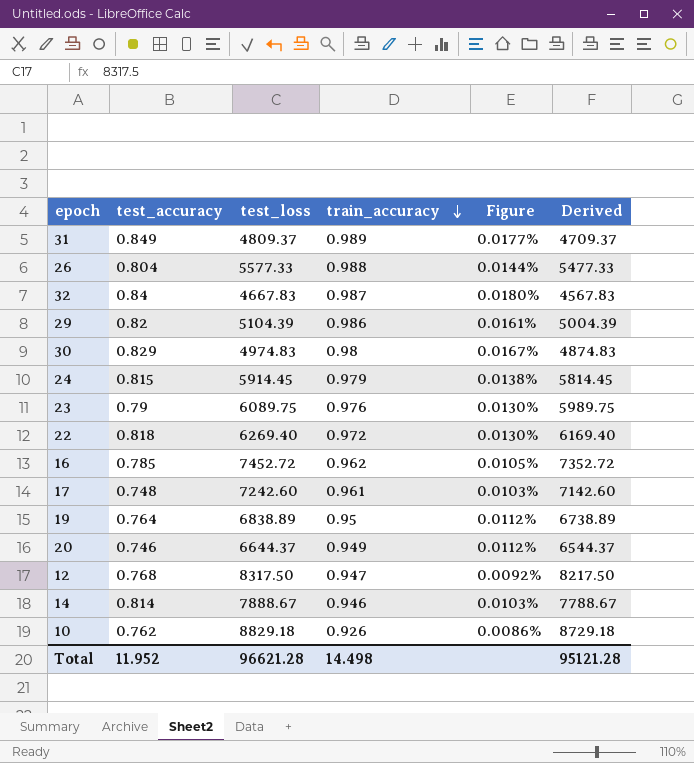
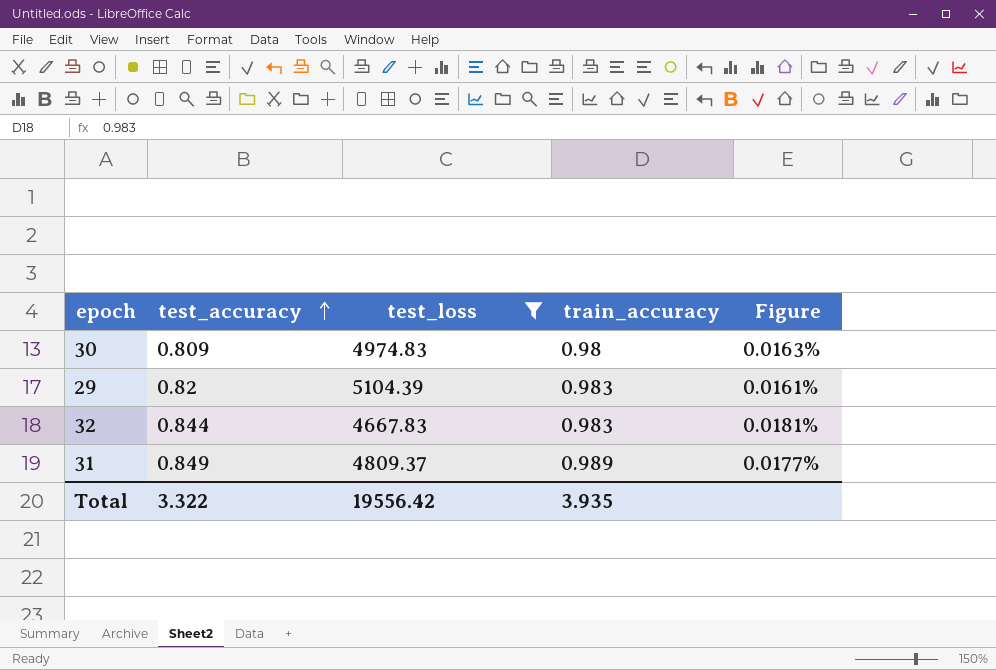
filter: none -> test_loss <= 5104.39
row order: train_accuracy descending -> test_accuracy ascending
column Derived | formula: [test_loss] - 100 -> none
30 | test_accuracy: 0.829 -> 0.809
30 | Figure: 0.0167% -> 0.0163%
29 | train_accuracy: 0.986 -> 0.983
32 | test_accuracy: 0.84 -> 0.844
32 | train_accuracy: 0.987 -> 0.983
32 | Figure: 0.0180% -> 0.0181%
Total | test_accuracy: 11.952 -> 3.322
Total | test_loss: 96621.28 -> 19556.42
Total | train_accuracy: 14.498 -> 3.935

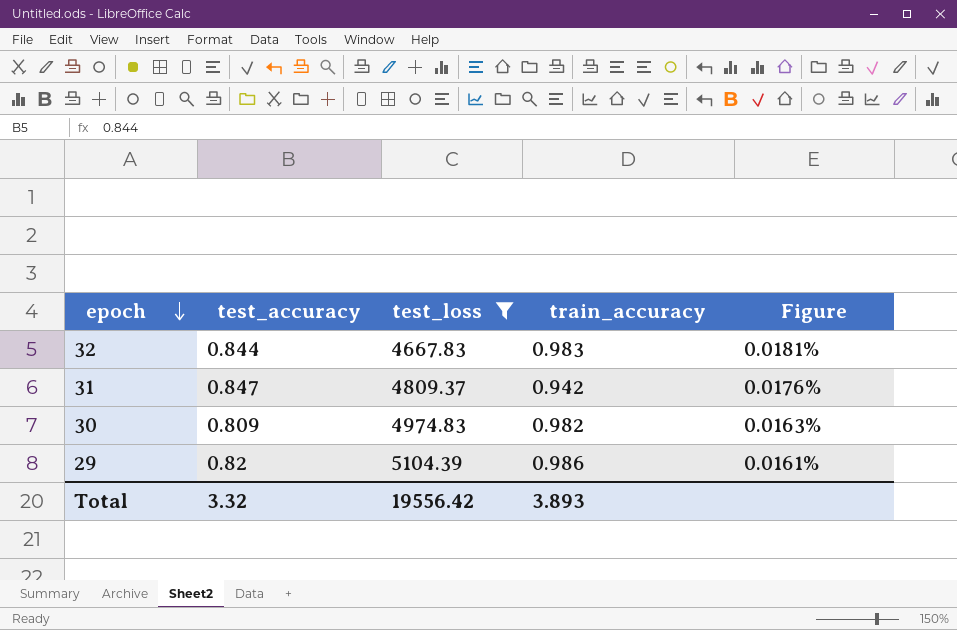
row order: test_accuracy ascending -> epoch descending
31 | test_accuracy: 0.849 -> 0.847
31 | train_accuracy: 0.989 -> 0.942
31 | Figure: 0.0177% -> 0.0176%
30 | train_accuracy: 0.98 -> 0.982
29 | train_accuracy: 0.983 -> 0.986
Total | test_accuracy: 3.322 -> 3.32
Total | train_accuracy: 3.935 -> 3.893

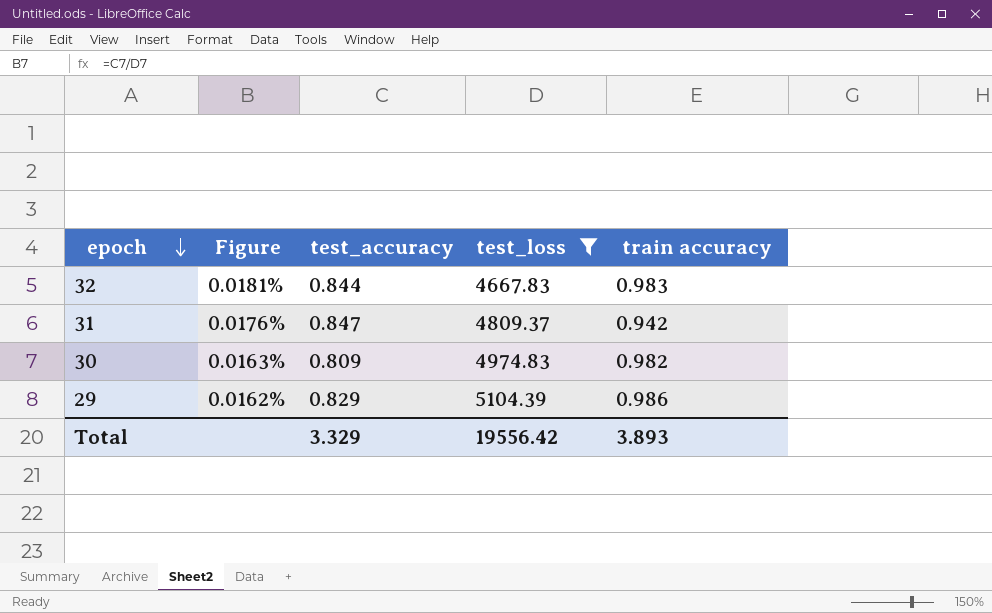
column Figure | position: 5 -> 2
column name: train_accuracy -> train accuracy
29 | Figure: 0.0161% -> 0.0162%
29 | test_accuracy: 0.82 -> 0.829
Total | test_accuracy: 3.32 -> 3.329

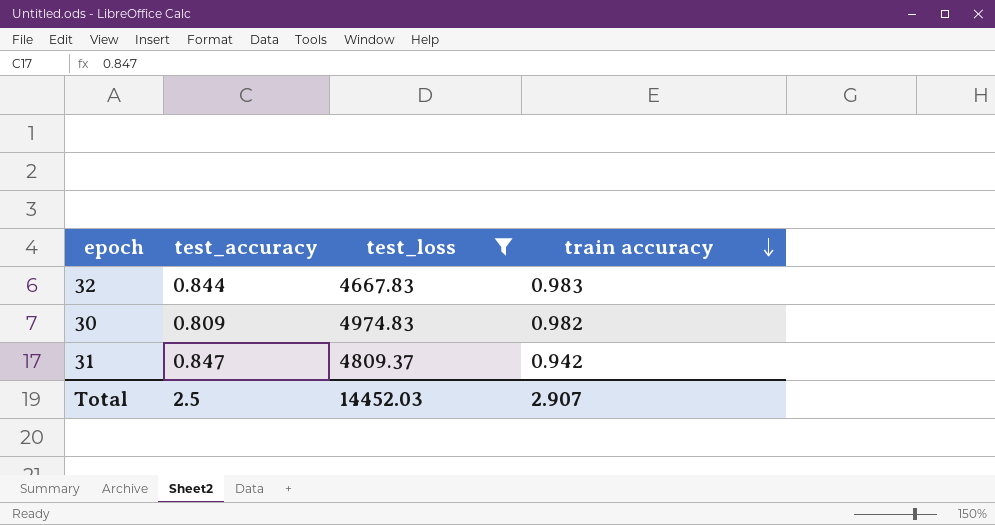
row order: epoch descending -> train accuracy descending
column Figure | formula: [test_accuracy] / [test_loss] -> none
row 29: 0.0162% | 0.829 | 5104.39 | 0.986 -> none
Total | test_accuracy: 3.329 -> 2.5
Total | test_loss: 19556.42 -> 14452.03
Total | train accuracy: 3.893 -> 2.907

